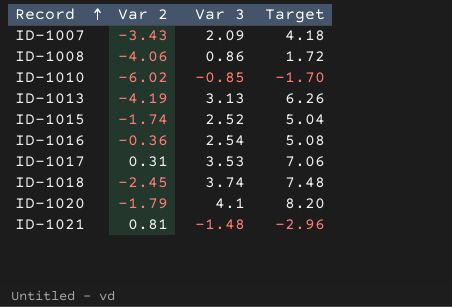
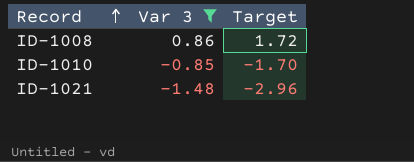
filter: none -> Var 3 <= 0.86
column Var 2 | position: 2 -> none

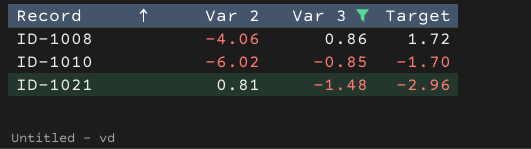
column Var 2 | position: none -> 2

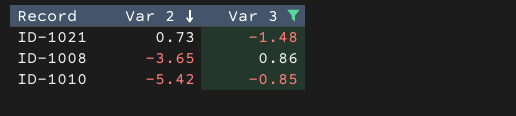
row order: Record ascending -> Var 2 descending
column Target | formula: [Var 3] * 2 -> none
ID-1021 | Var 2: 0.81 -> 0.73
ID-1008 | Var 2: -4.06 -> -3.65
ID-1010 | Var 2: -6.02 -> -5.42

